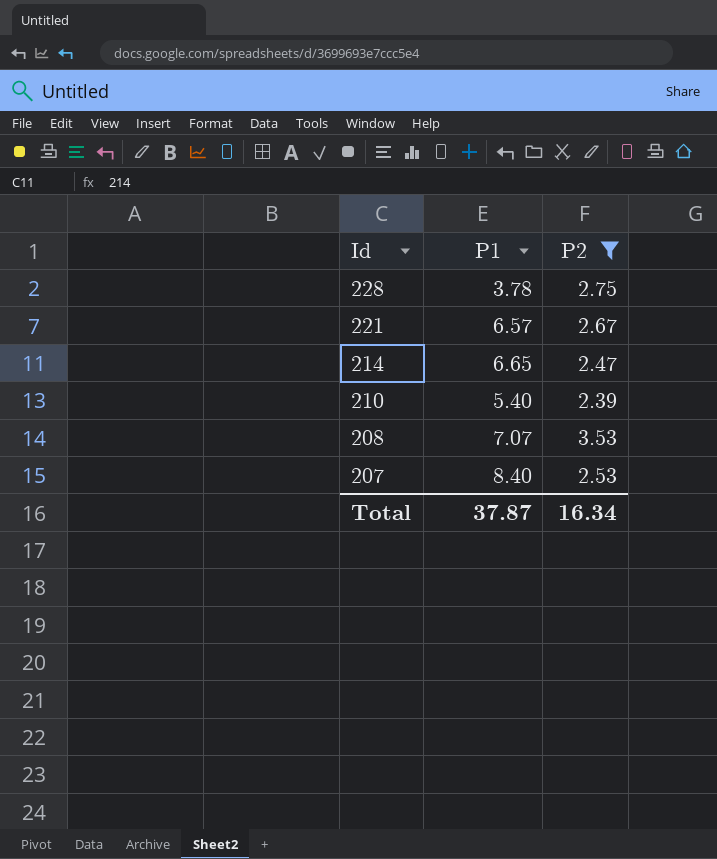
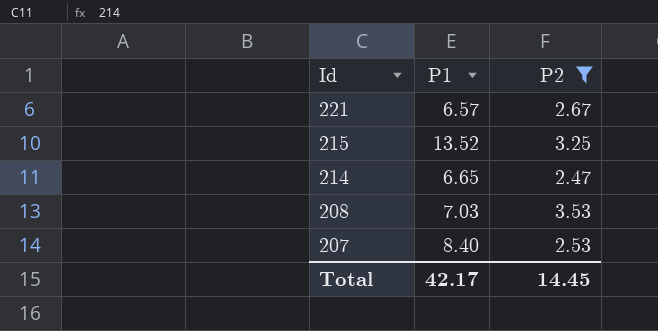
row 228: 3.78 | 2.75 -> none
row 210: 5.40 | 2.39 -> none
row 215: none -> 13.52 | 3.25
208 | P1: 7.07 -> 7.03
Total | P1: 37.87 -> 42.17
Total | P2: 16.34 -> 14.45

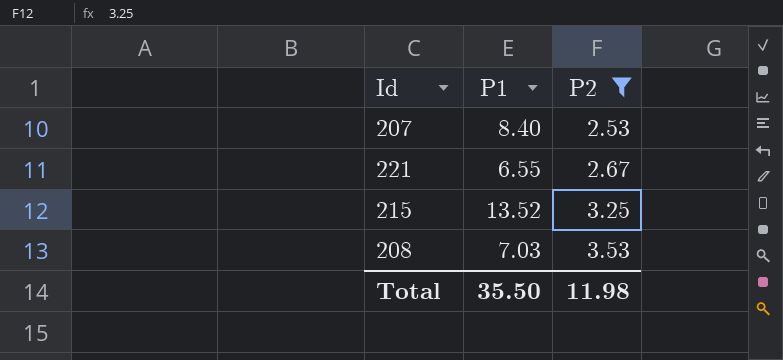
row order: Id descending -> P2 ascending
row 214: 6.65 | 2.47 -> none
221 | P1: 6.57 -> 6.55
Total | P1: 42.17 -> 35.50
Total | P2: 14.45 -> 11.98

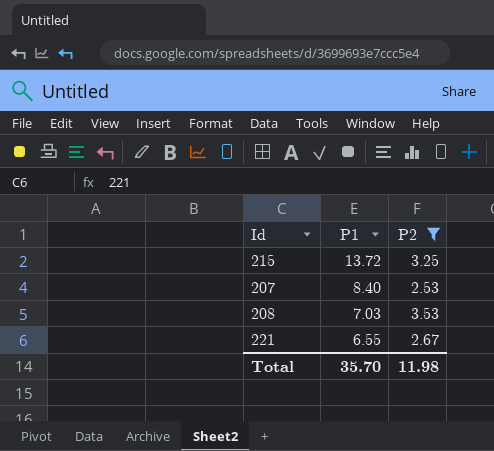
row order: P2 ascending -> P1 descending
215 | P1: 13.52 -> 13.72
Total | P1: 35.50 -> 35.70

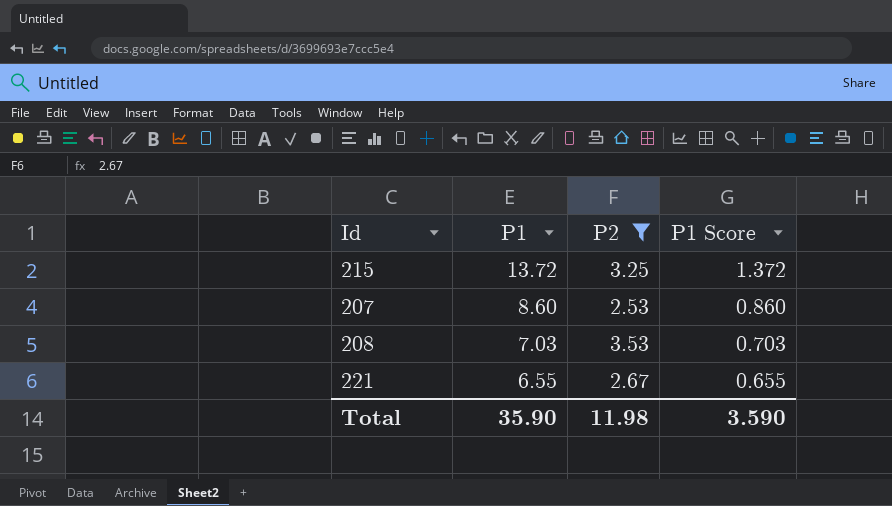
column P1 Score | formula: none -> [P1] * 0.1
207 | P1: 8.40 -> 8.60
Total | P1: 35.70 -> 35.90

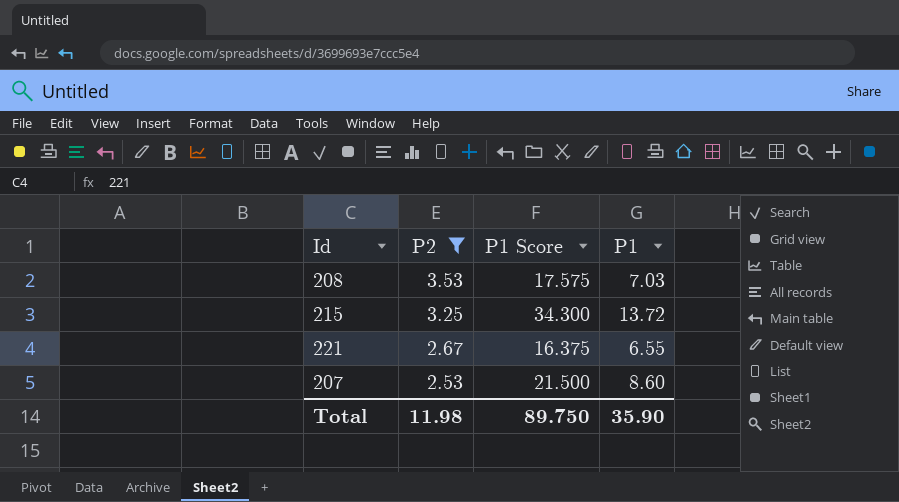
row order: P1 descending -> P2 descending
column P1 Score | formula: [P1] * 0.1 -> [P1] * 2.5
column P1 | position: 2 -> 4
Total | P1 Score: 3.590 -> 89.750

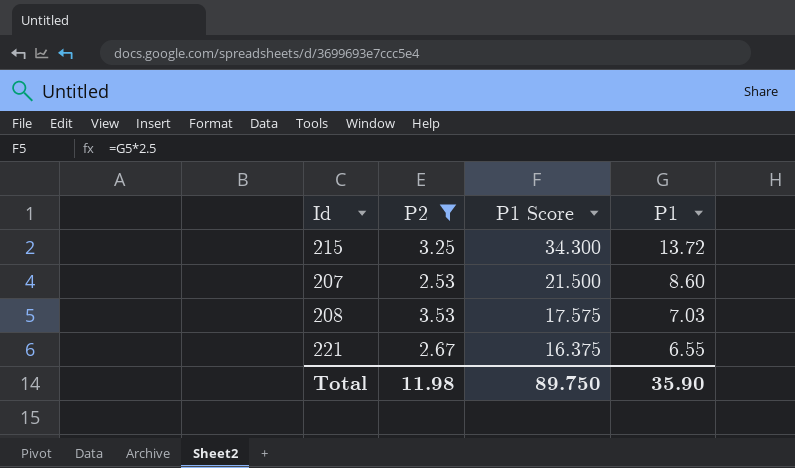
row order: P2 descending -> P1 Score descending

